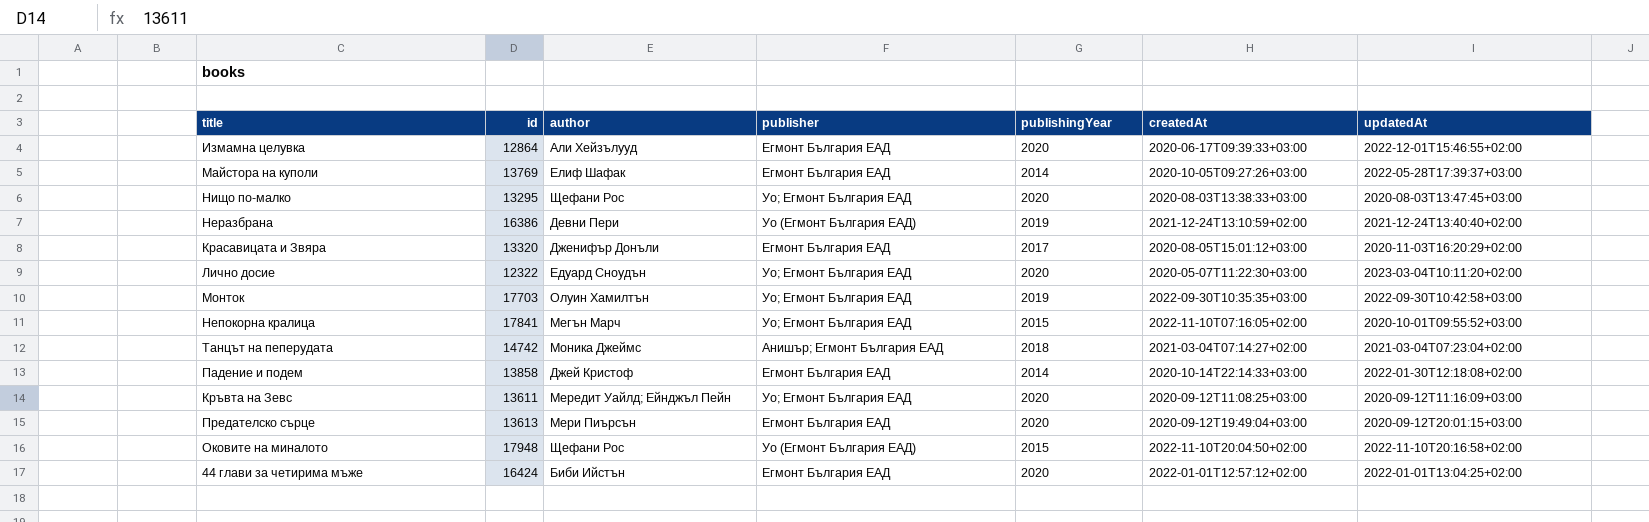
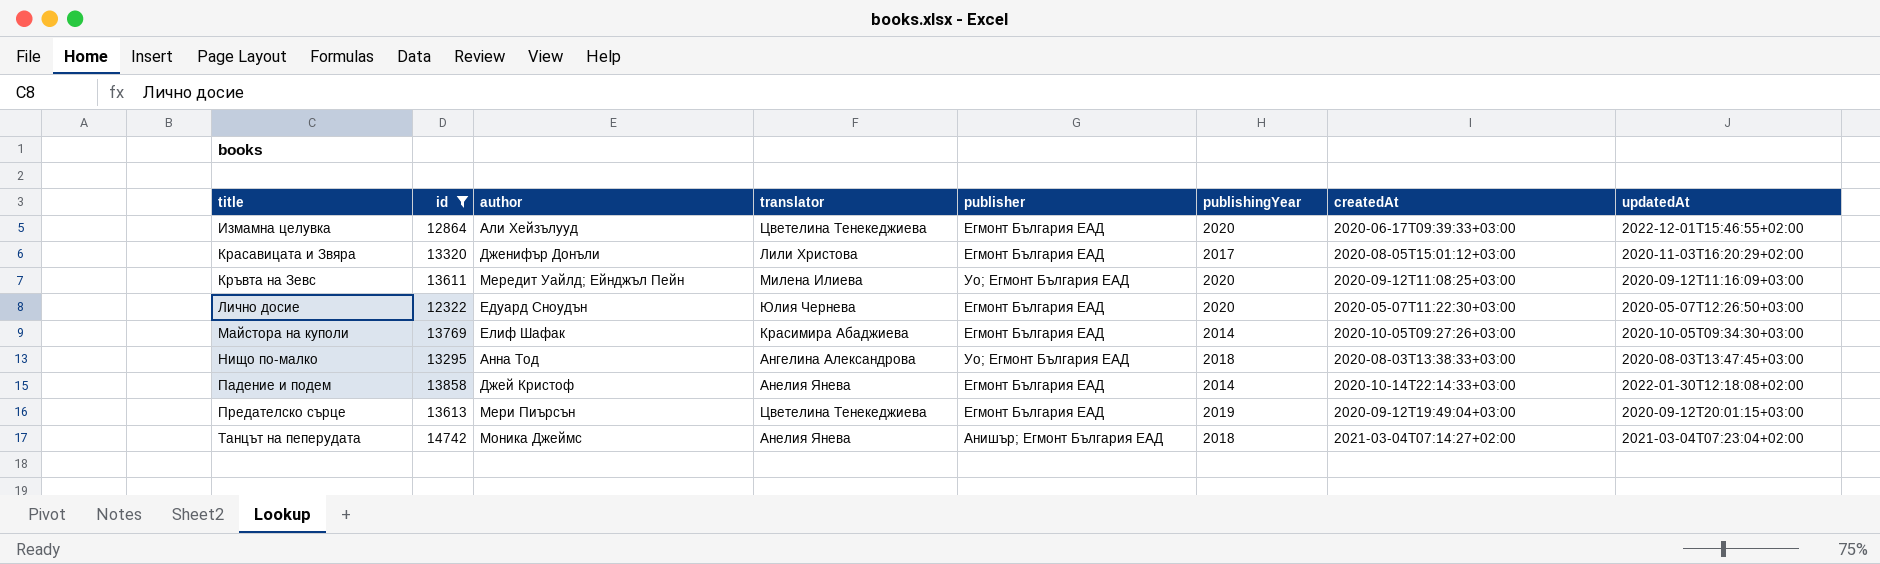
filter: none -> id <= 14742
row order: none -> title ascending
column translator | position: none -> 4
Лично досие | publisher: Уо; Егмонт България ЕАД -> Егмонт България ЕАД
Лично досие | updatedAt: 2023-03-04T10:11:20+02:00 -> 2020-05-07T12:26:50+03:00
Майстора на куполи | updatedAt: 2022-05-28T17:39:37+03:00 -> 2020-10-05T09:34:30+03:00
Нищо по-малко | author: Щефани Рос -> Анна Тод
Нищо по-малко | publishingYear: 2020 -> 2018
Предателско сърце | publishingYear: 2020 -> 2019

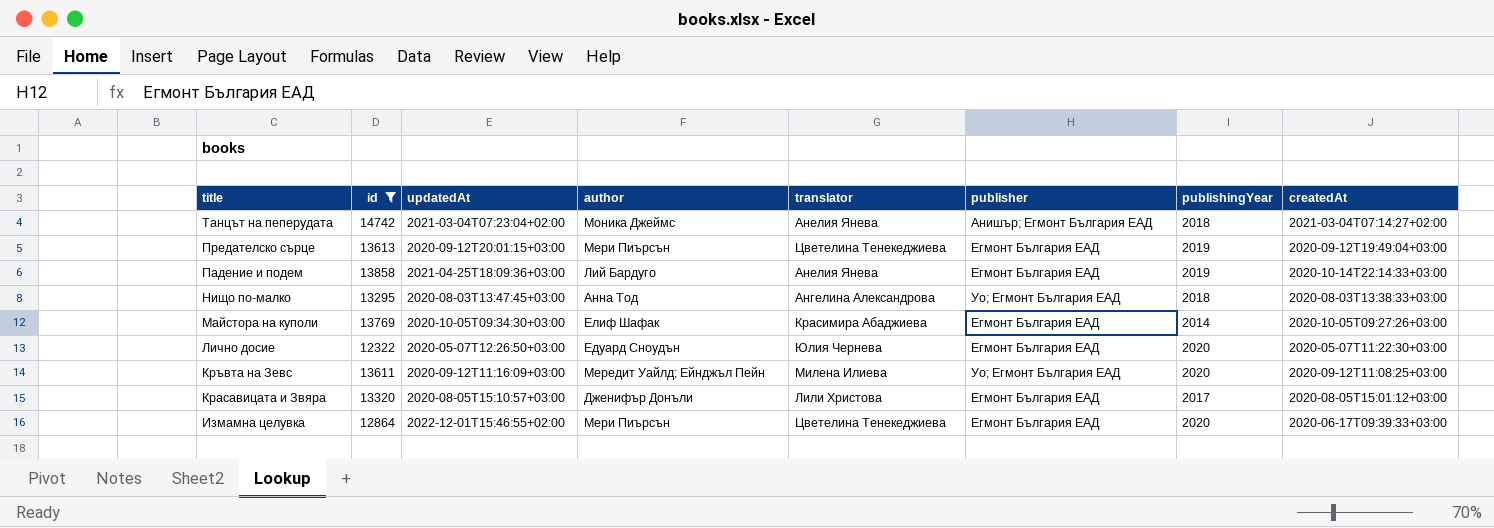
row order: title ascending -> title descending
column updatedAt | position: 8 -> 3
Падение и подем | updatedAt: 2022-01-30T12:18:08+02:00 -> 2021-04-25T18:09:36+03:00
Падение и подем | author: Джей Кристоф -> Лий Бардуго
Падение и подем | publishingYear: 2014 -> 2019
Красавицата и Звяра | updatedAt: 2020-11-03T16:20:29+02:00 -> 2020-08-05T15:10:57+03:00
Измамна целувка | author: Али Хейзълууд -> Мери Пиърсън

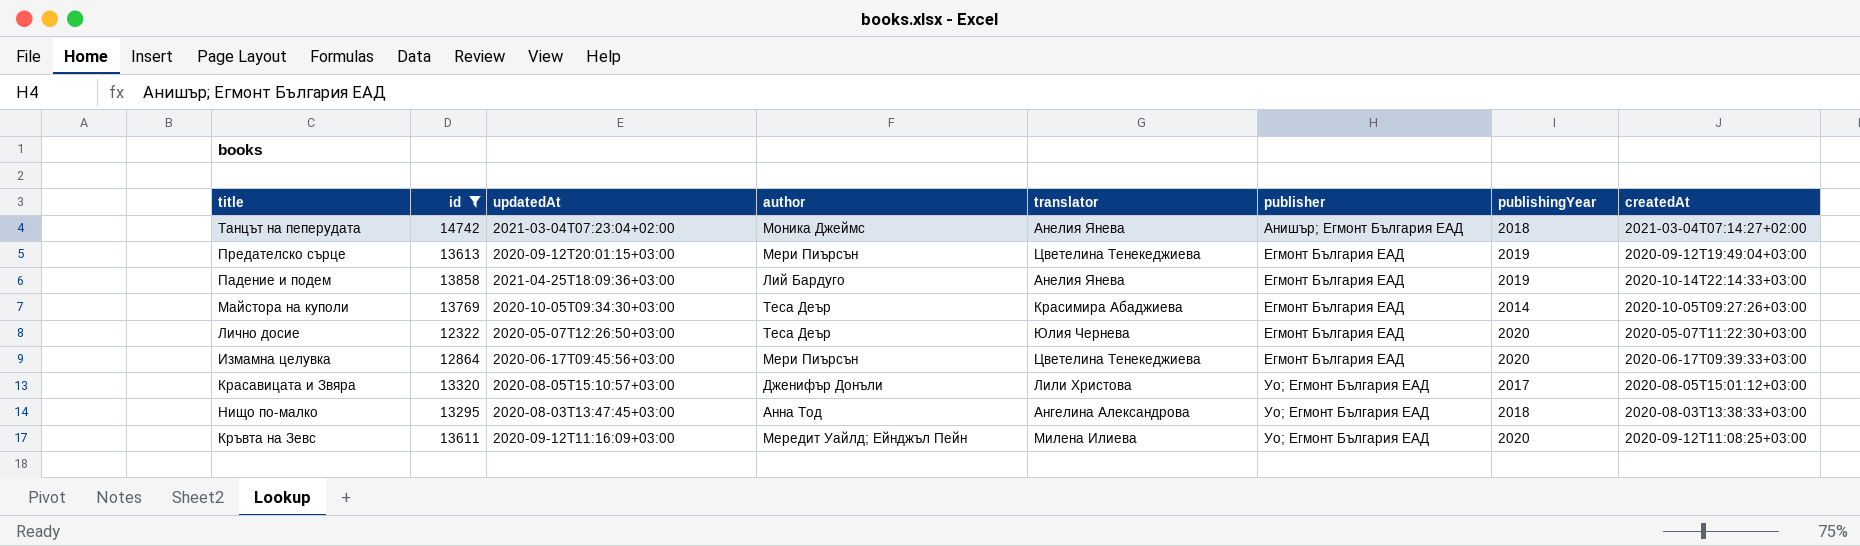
row order: title descending -> publisher ascending
Майстора на куполи | author: Елиф Шафак -> Теса Деър
Лично досие | author: Едуард Сноудън -> Теса Деър
Измамна целувка | updatedAt: 2022-12-01T15:46:55+02:00 -> 2020-06-17T09:45:56+03:00
Красавицата и Звяра | publisher: Егмонт България ЕАД -> Уо; Егмонт България ЕАД

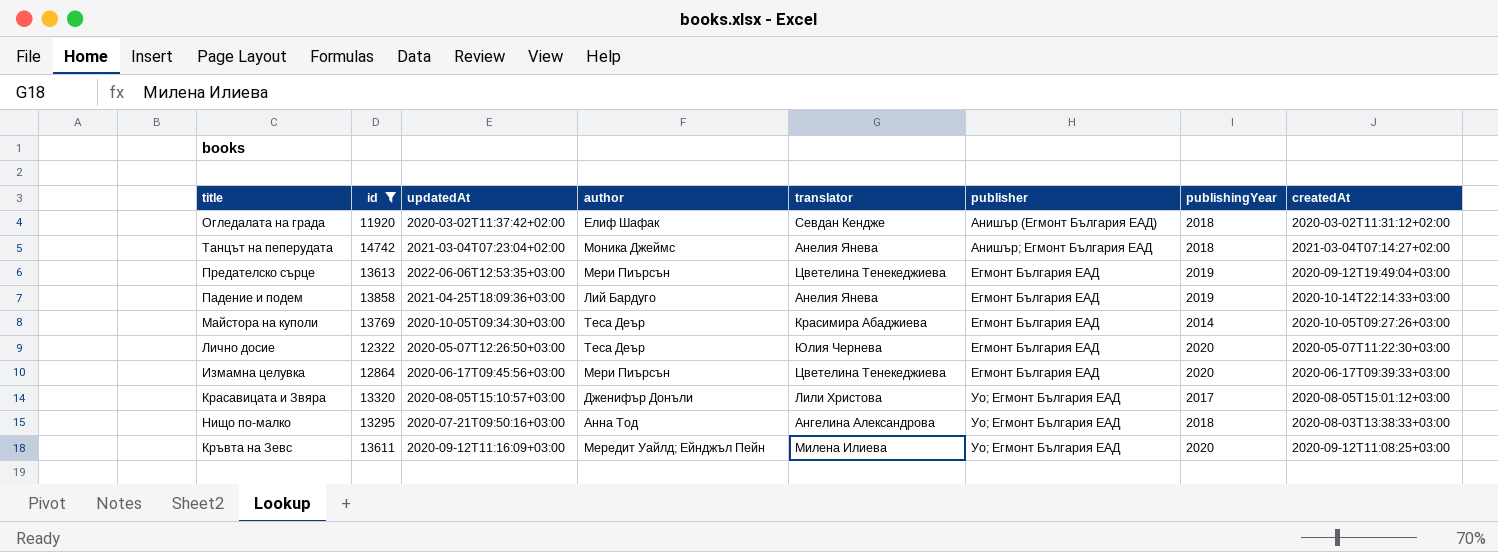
row Огледалата на града: none -> 11920 | 2020-03-02T11:37:42+02:00 | Елиф Шафак | Севдан Кендже | Анишър (Егмонт България ЕАД) | 2018 | 2020-03-02T11:31:12+02:00
Предателско сърце | updatedAt: 2020-09-12T20:01:15+03:00 -> 2022-06-06T12:53:35+03:00
Нищо по-малко | updatedAt: 2020-08-03T13:47:45+03:00 -> 2020-07-21T09:50:16+03:00

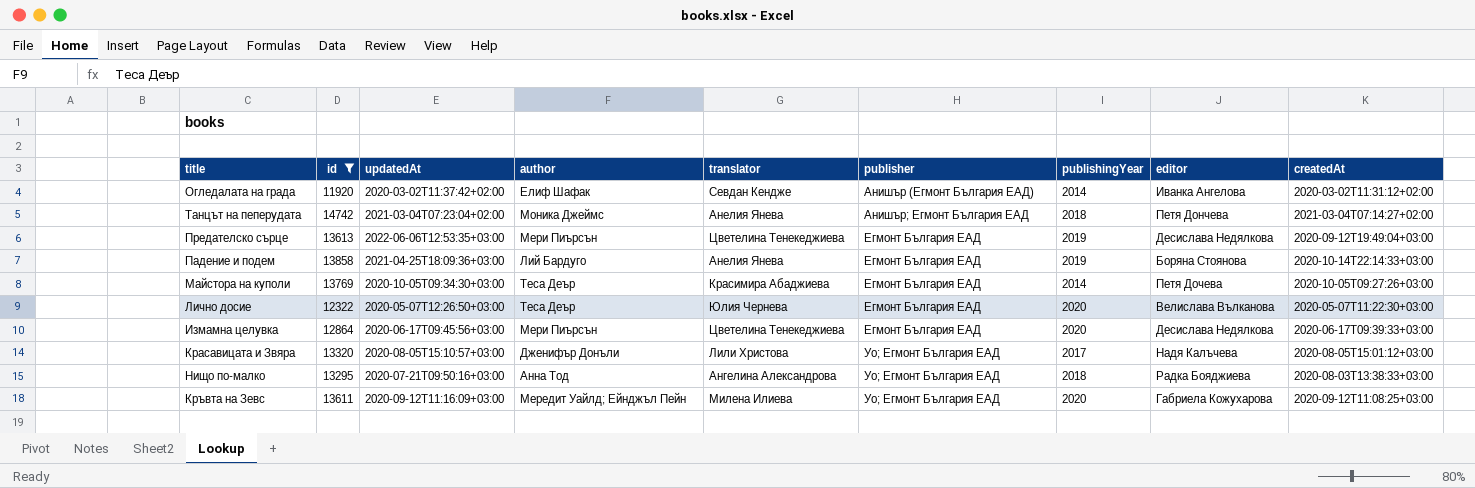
column editor | position: none -> 8
Огледалата на града | publishingYear: 2018 -> 2014

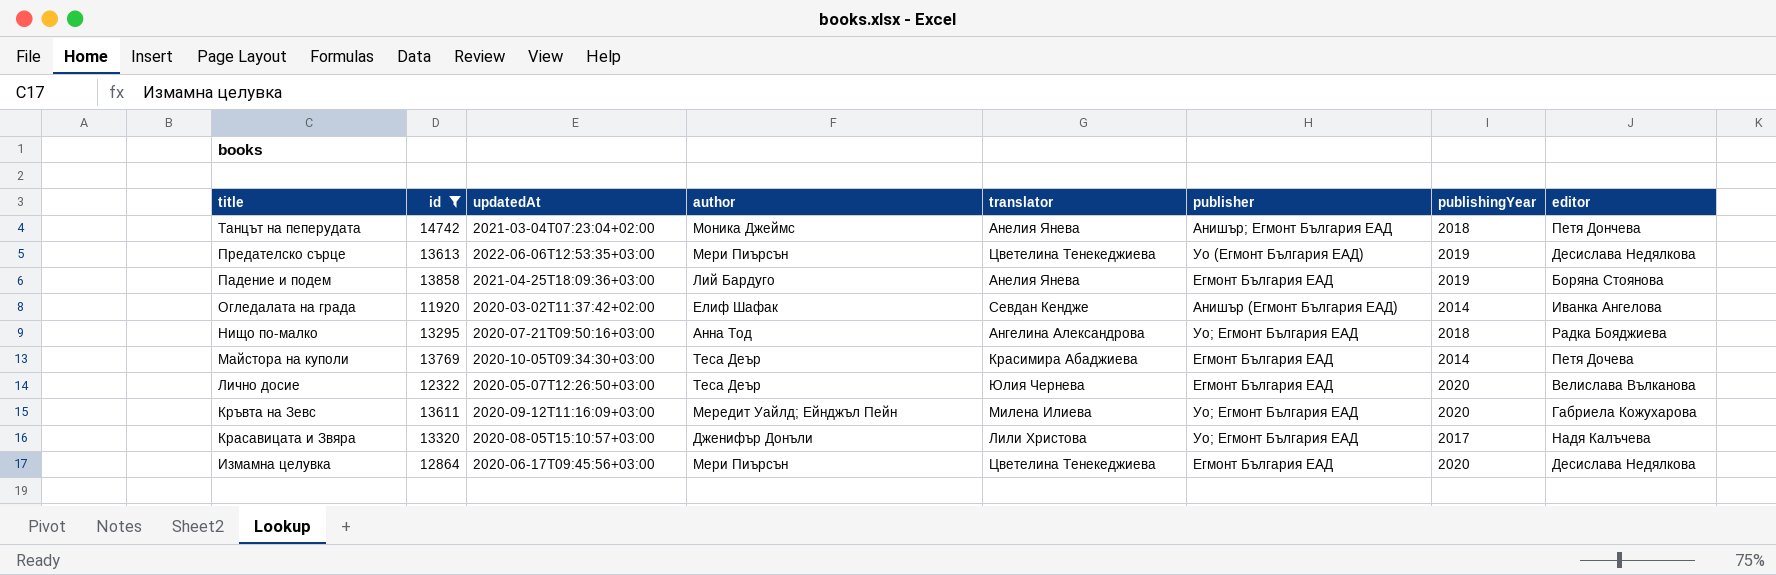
row order: publisher ascending -> title descending
column createdAt | position: 9 -> none
Предателско сърце | publisher: Егмонт България ЕАД -> Уо (Егмонт България ЕАД)

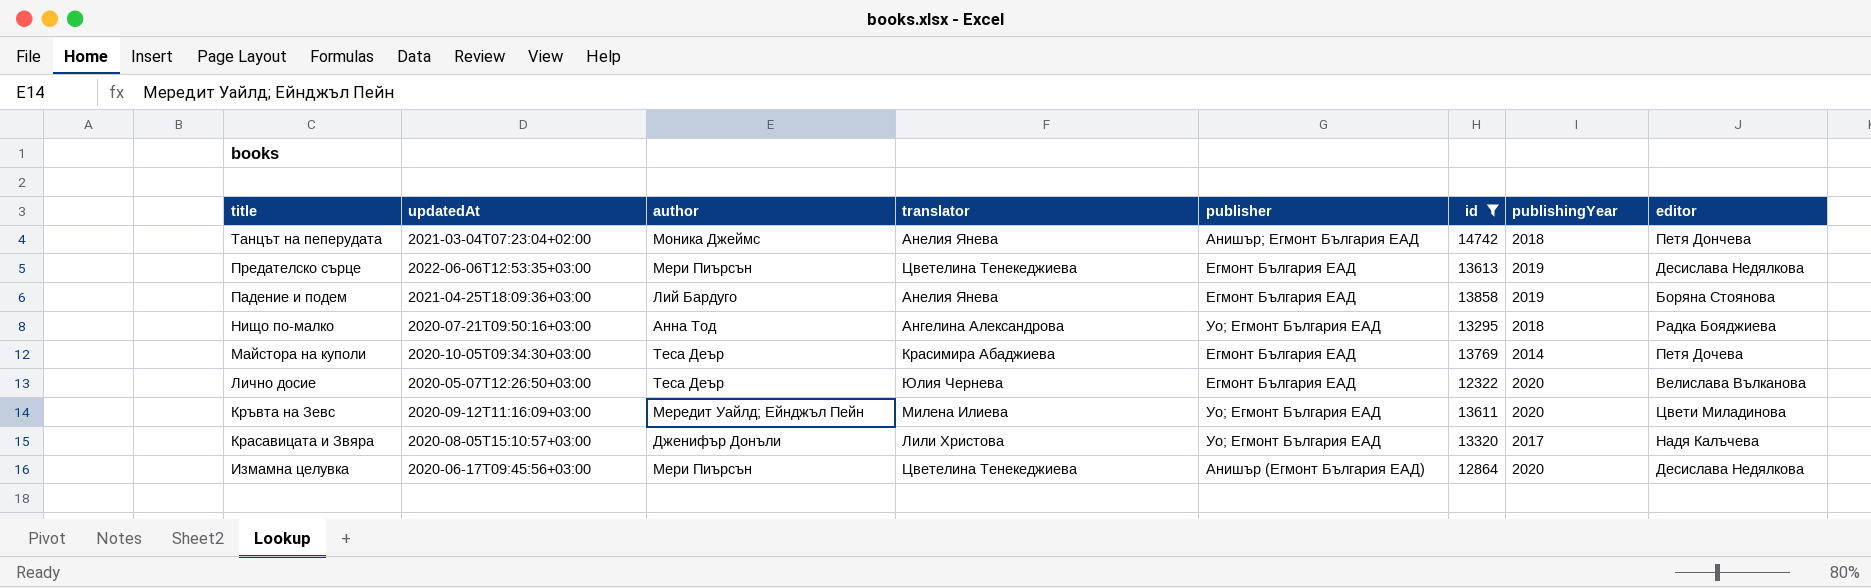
column id | position: 2 -> 6
row Огледалата на града: 11920 | 2020-03-02T11:37:42+02:00 | Елиф Шафак | Севдан Кендже | Анишър (Егмонт България ЕАД) | 2014 | Иванка Ангелова -> none
Предателско сърце | publisher: Уо (Егмонт България ЕАД) -> Егмонт България ЕАД
Кръвта на Зевс | editor: Габриела Кожухарова -> Цвети Миладинова
Измамна целувка | publisher: Егмонт България ЕАД -> Анишър (Егмонт България ЕАД)

